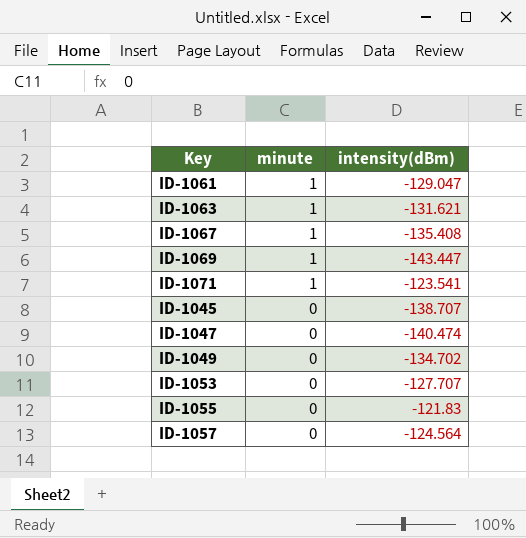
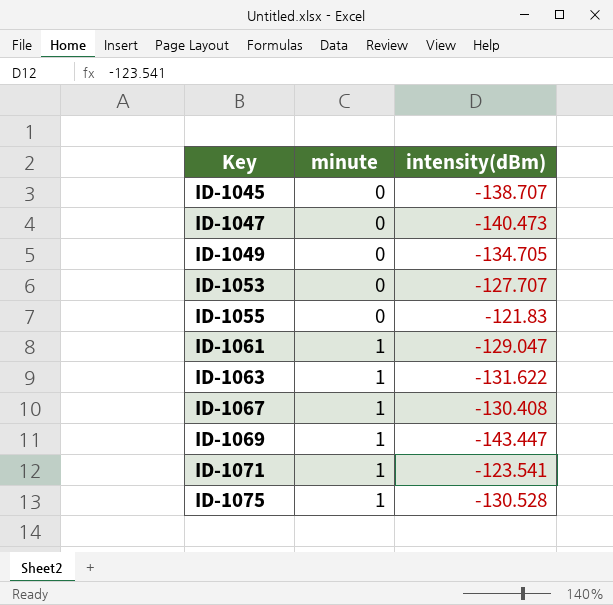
row order: minute descending -> Key ascending
row ID-1057: 0 | -124.564 -> none
ID-1047 | intensity(dBm): -140.474 -> -140.473
ID-1049 | intensity(dBm): -134.702 -> -134.705
ID-1063 | intensity(dBm): -131.621 -> -131.622
ID-1067 | intensity(dBm): -135.408 -> -130.408
row ID-1075: none -> 1 | -130.528

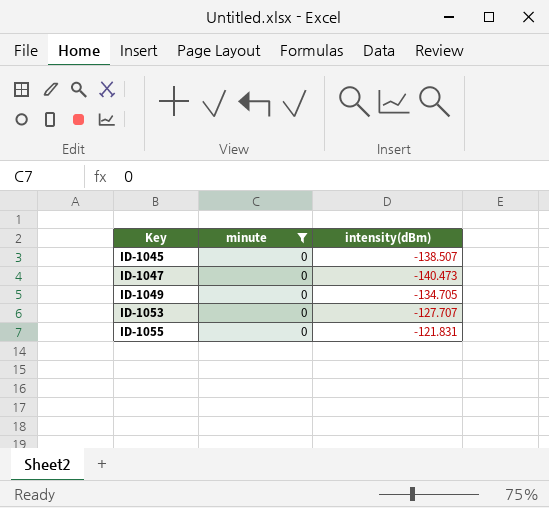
filter: none -> minute = 0
ID-1045 | intensity(dBm): -138.707 -> -138.507
ID-1055 | intensity(dBm): -121.83 -> -121.831

